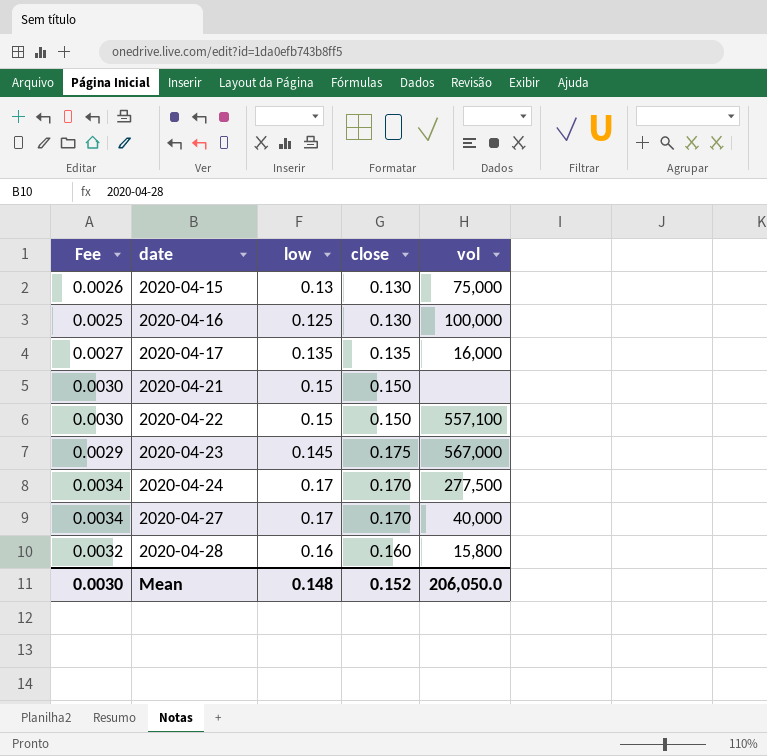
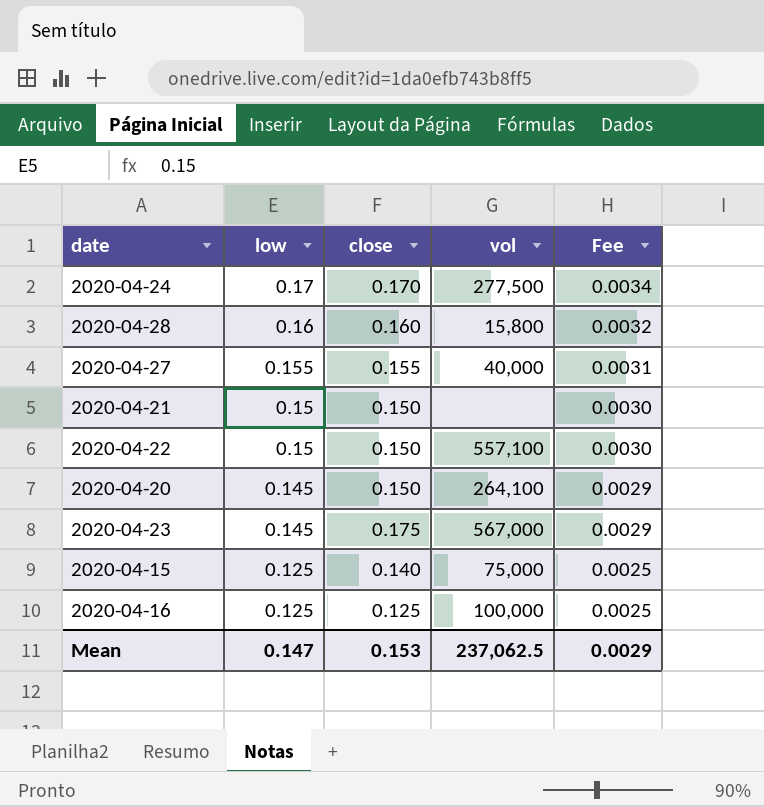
row order: date ascending -> low descending
column Fee | position: 1 -> 5
row 2020-04-17: 0.0027 | 0.135 | 0.135 | 16,000 -> none
2020-04-27 | low: 0.17 -> 0.155
2020-04-27 | close: 0.170 -> 0.155
2020-04-27 | Fee: 0.0034 -> 0.0031
row 2020-04-20: none -> 0.145 | 0.150 | 264,100 | 0.0029
2020-04-15 | low: 0.13 -> 0.125
2020-04-15 | close: 0.130 -> 0.140
2020-04-15 | Fee: 0.0026 -> 0.0025
2020-04-16 | close: 0.130 -> 0.125
Mean | low: 0.148 -> 0.147
Mean | close: 0.152 -> 0.153
Mean | vol: 206,050.0 -> 237,062.5
Mean | Fee: 0.0030 -> 0.0029

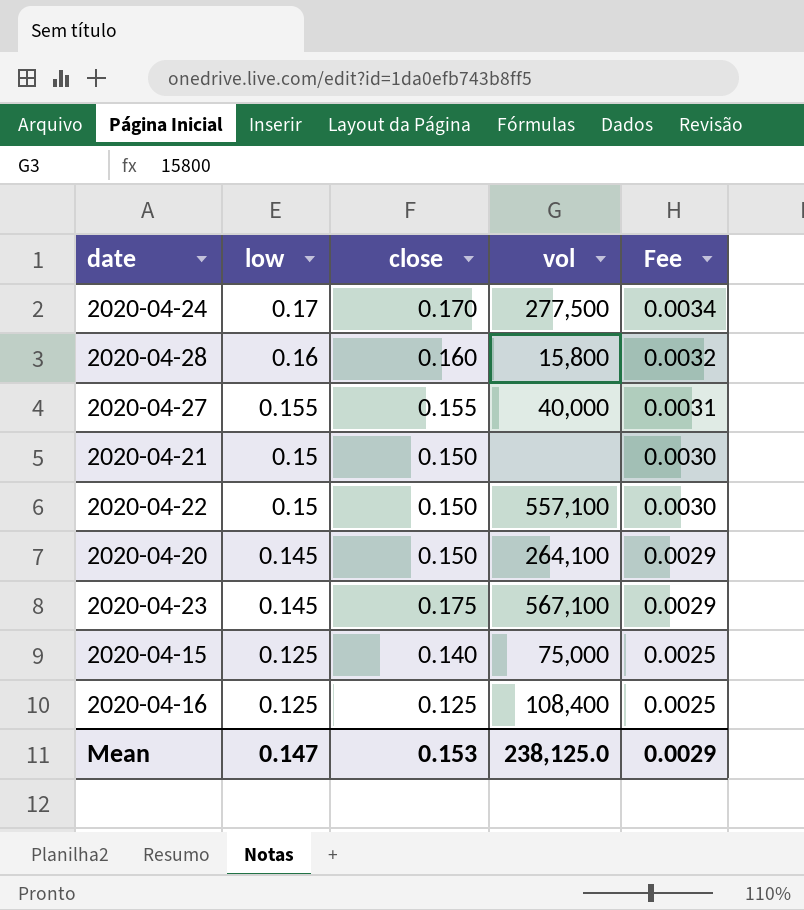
2020-04-23 | vol: 567,000 -> 567,100
2020-04-16 | vol: 100,000 -> 108,400
Mean | vol: 237,062.5 -> 238,125.0

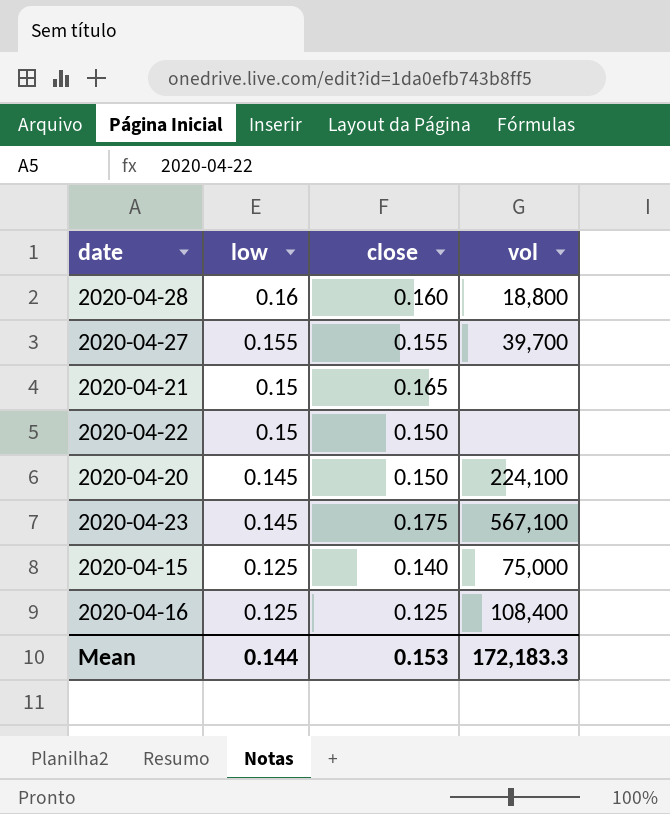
column Fee | formula: [low] * 0.02 -> none
row 2020-04-24: 0.17 | 0.170 | 277,500 | 0.0034 -> none
2020-04-28 | vol: 15,800 -> 18,800
2020-04-27 | vol: 40,000 -> 39,700
2020-04-21 | close: 0.150 -> 0.165
2020-04-22 | vol: 557,100 -> none
2020-04-20 | vol: 264,100 -> 224,100
Mean | low: 0.147 -> 0.144
Mean | vol: 238,125.0 -> 172,183.3

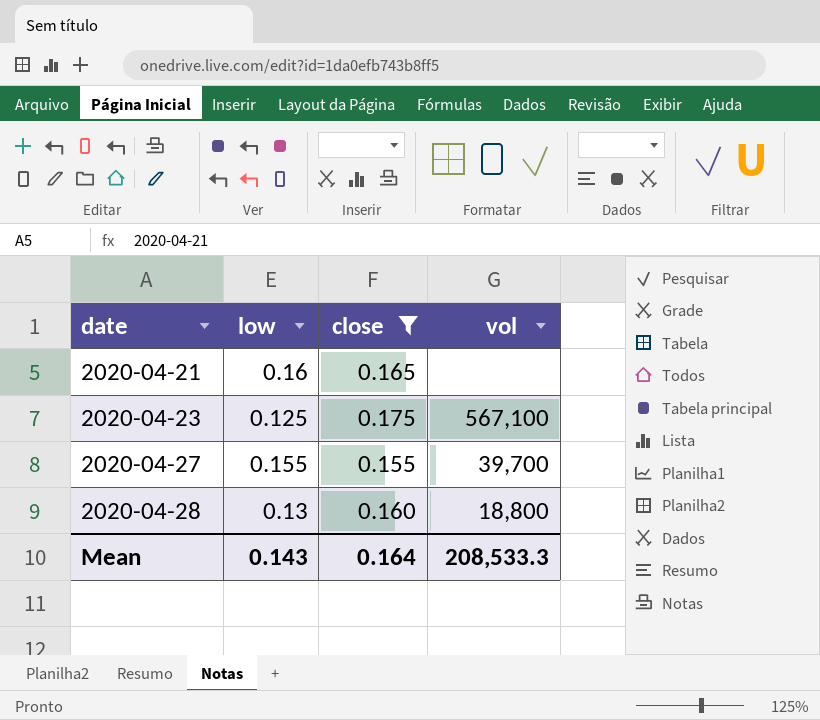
filter: none -> close >= 0.155
row order: low descending -> date ascending
2020-04-21 | low: 0.15 -> 0.16
2020-04-23 | low: 0.145 -> 0.125
2020-04-28 | low: 0.16 -> 0.13
Mean | low: 0.144 -> 0.143
Mean | close: 0.153 -> 0.164
Mean | vol: 172,183.3 -> 208,533.3

